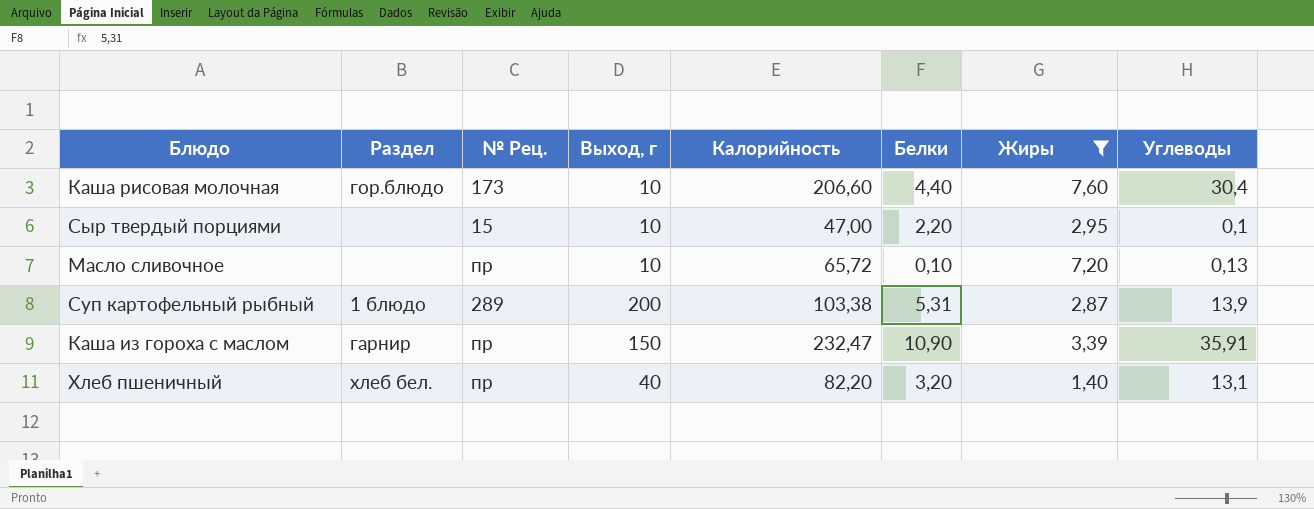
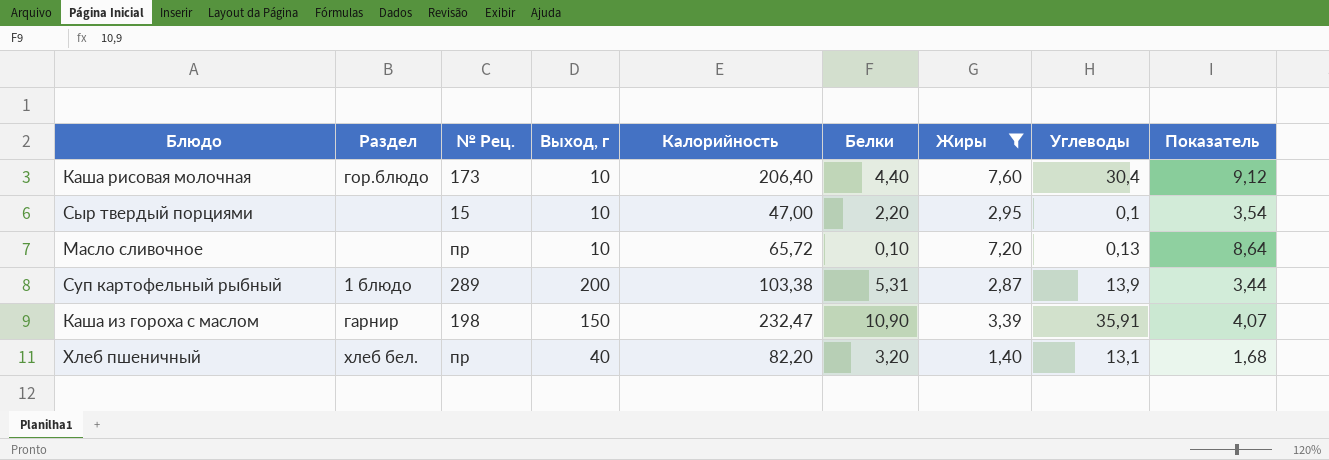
column Показатель | formula: none -> [Жиры] * 1,2
Каша рисовая молочная | Калорийность: 206,60 -> 206,40
Каша из гороха с маслом | № Рец.: пр -> 198

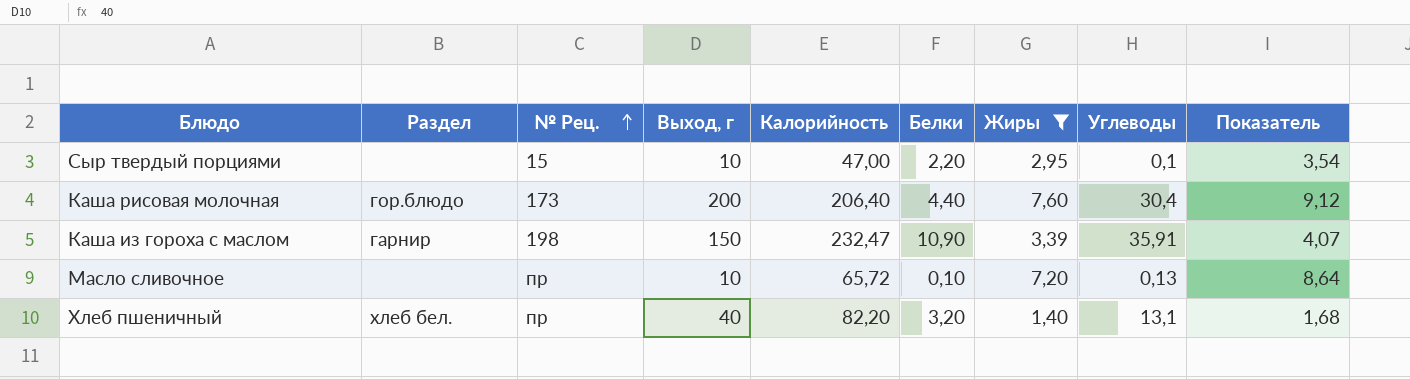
row order: none -> № Рец. ascending
row Суп картофельный рыбный: 1 блюдо | 289 | 200 | 103,38 | 5,31 | 2,87 | 13,9 | 3,44 -> none
Каша рисовая молочная | Выход, г: 10 -> 200

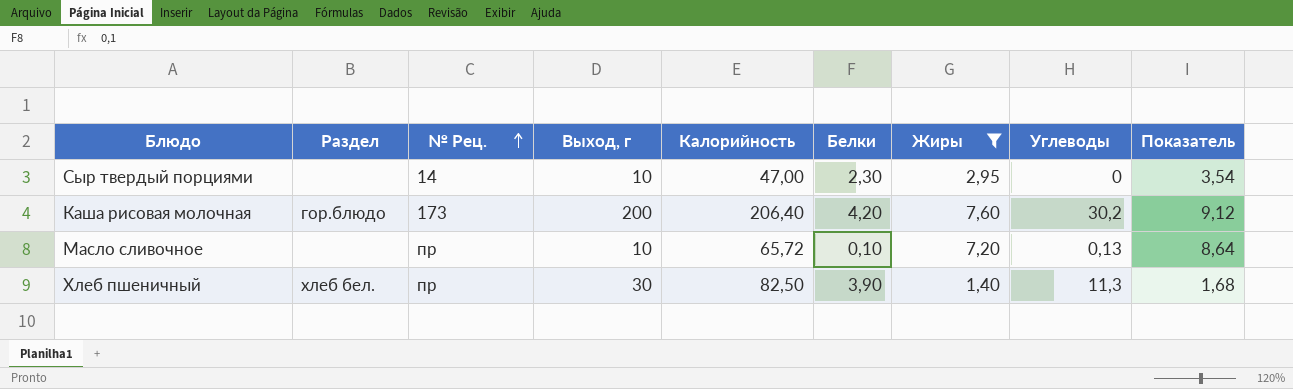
row Каша из гороха с маслом: гарнир | 198 | 150 | 232,47 | 10,90 | 3,39 | 35,91 | 4,07 -> none
Сыр твердый порциями | № Рец.: 15 -> 14
Сыр твердый порциями | Белки: 2,20 -> 2,30
Сыр твердый порциями | Углеводы: 0,1 -> 0
Каша рисовая молочная | Белки: 4,40 -> 4,20
Каша рисовая молочная | Углеводы: 30,4 -> 30,2
Хлеб пшеничный | Выход, г: 40 -> 30
Хлеб пшеничный | Калорийность: 82,20 -> 82,50
Хлеб пшеничный | Белки: 3,20 -> 3,90
Хлеб пшеничный | Углеводы: 13,1 -> 11,3

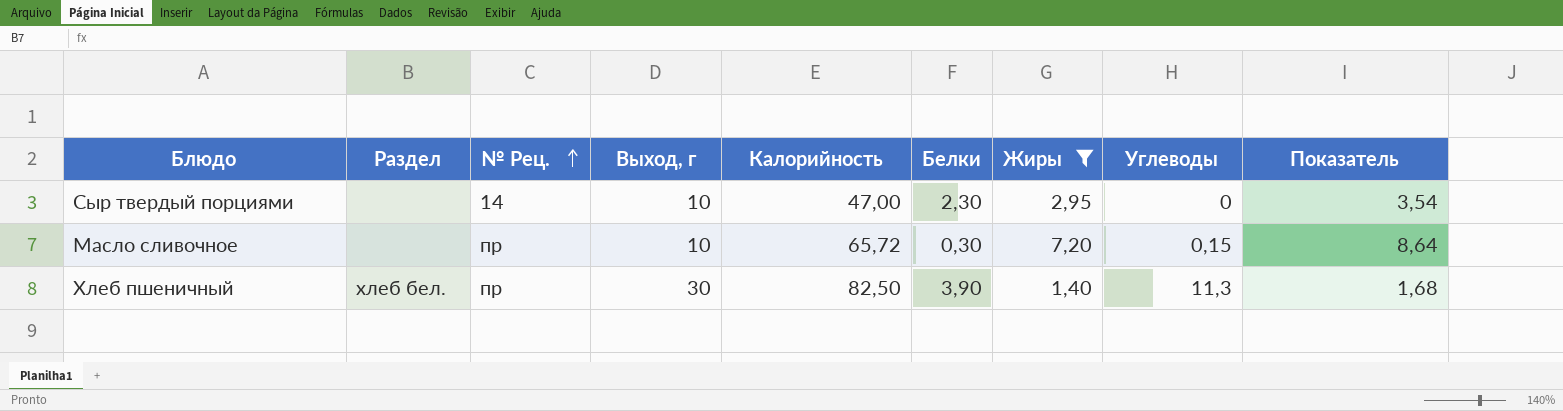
row Каша рисовая молочная: гор.блюдо | 173 | 200 | 206,40 | 4,20 | 7,60 | 30,2 | 9,12 -> none
Масло сливочное | Белки: 0,10 -> 0,30
Масло сливочное | Углеводы: 0,13 -> 0,15

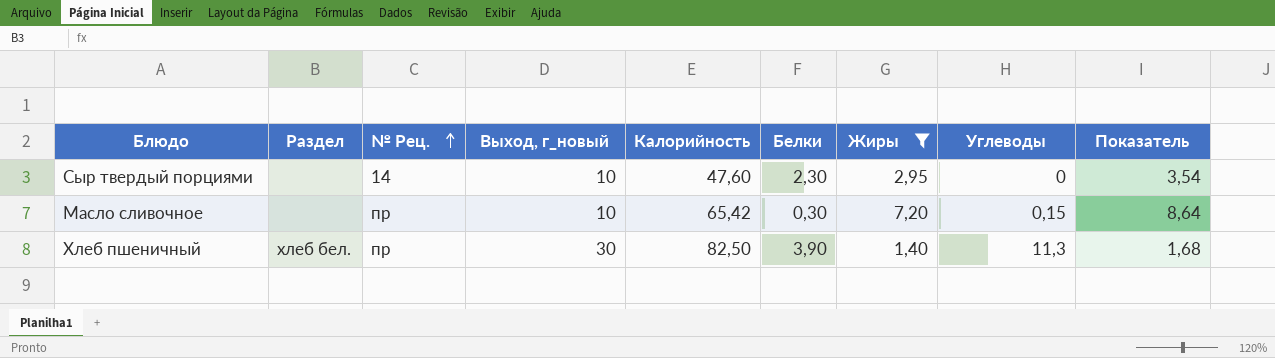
column name: Выход, г -> Выход, г_новый
Сыр твердый порциями | Калорийность: 47,00 -> 47,60
Масло сливочное | Калорийность: 65,72 -> 65,42

